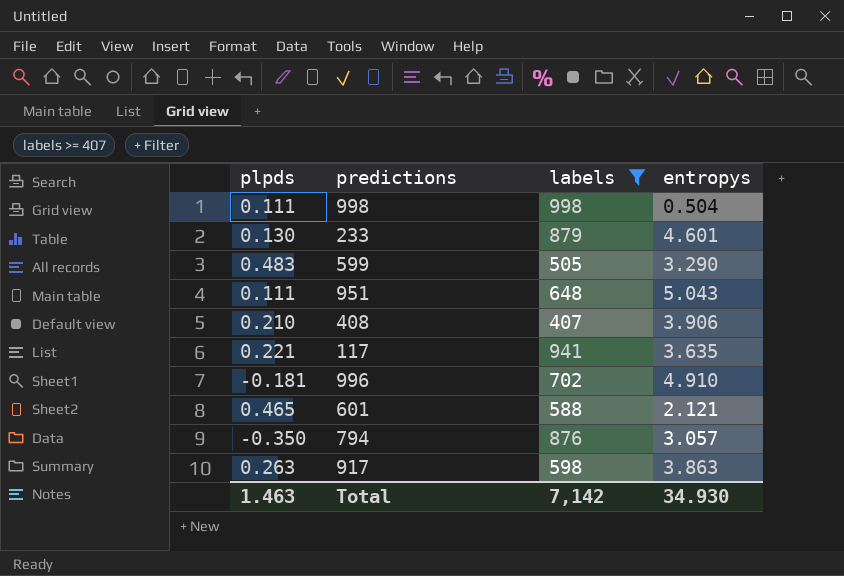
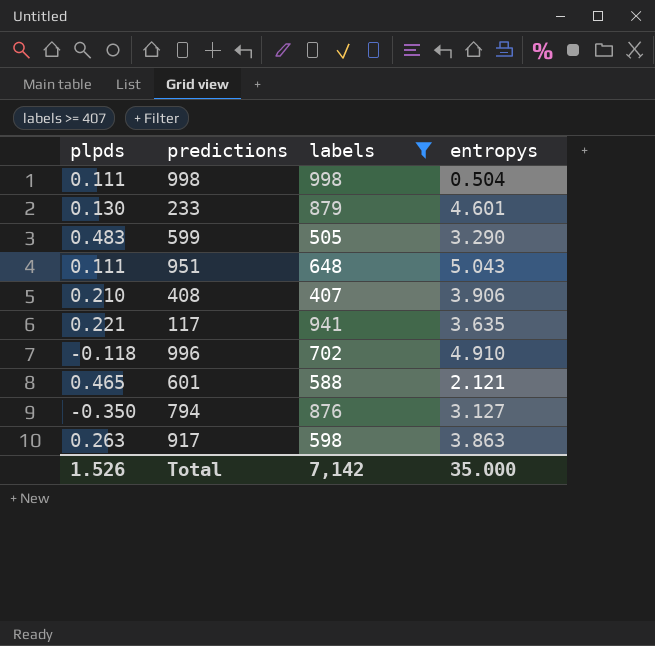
996 | plpds: -0.181 -> -0.118
794 | entropys: 3.057 -> 3.127
Total | plpds: 1.463 -> 1.526
Total | entropys: 34.930 -> 35.000

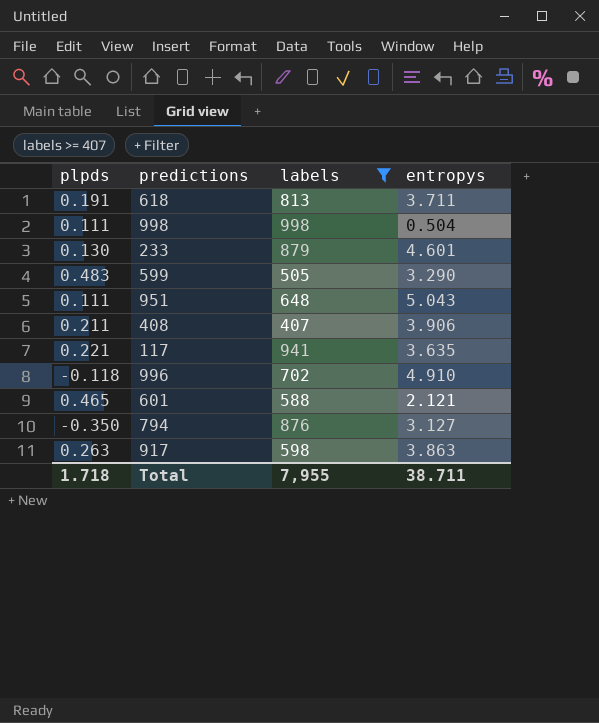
row 618: none -> 0.191 | 813 | 3.711
408 | plpds: 0.210 -> 0.211
Total | plpds: 1.526 -> 1.718
Total | labels: 7,142 -> 7,955
Total | entropys: 35.000 -> 38.711

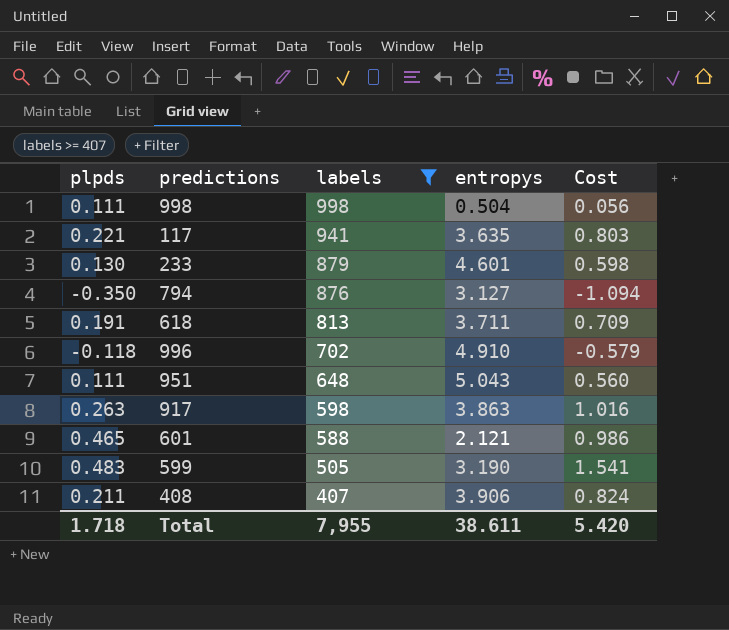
row order: none -> labels descending
column Cost | formula: none -> [plpds] * [entropys]
599 | entropys: 3.290 -> 3.190
Total | entropys: 38.711 -> 38.611

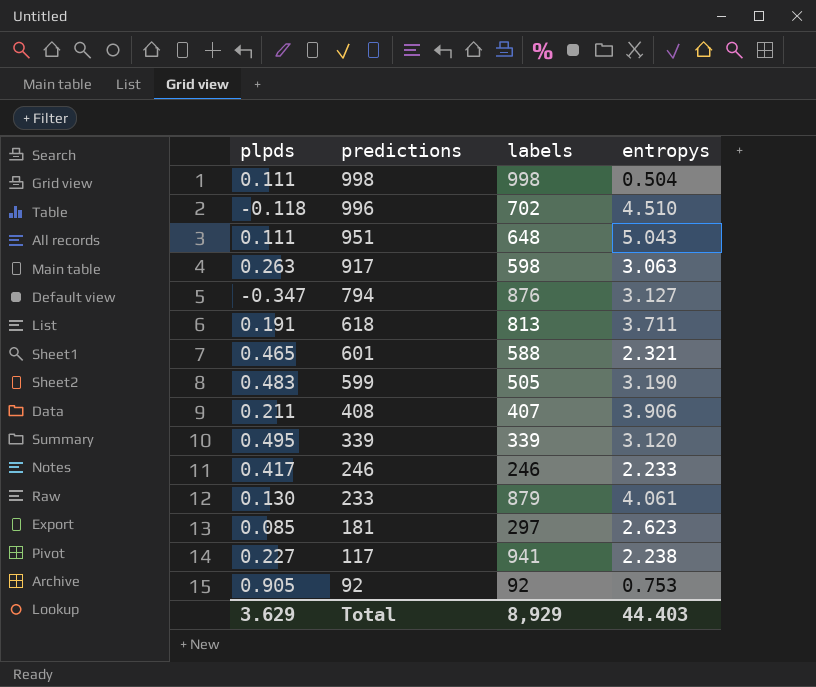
filter: labels >= 407 -> none
row order: labels descending -> predictions descending
column Cost | formula: [plpds] * [entropys] -> none
996 | entropys: 4.910 -> 4.510
917 | entropys: 3.863 -> 3.063
794 | plpds: -0.350 -> -0.347
601 | entropys: 2.121 -> 2.321
233 | entropys: 4.601 -> 4.061
117 | plpds: 0.221 -> 0.227
117 | entropys: 3.635 -> 2.238
Total | plpds: 1.718 -> 3.629
Total | labels: 7,955 -> 8,929
Total | entropys: 38.611 -> 44.403

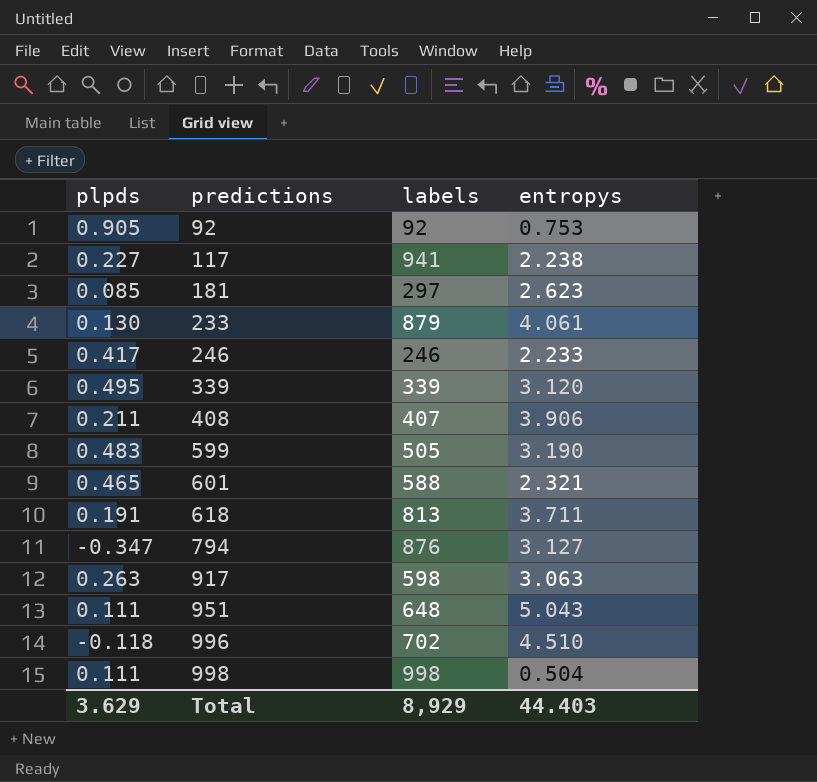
row order: predictions descending -> predictions ascending

